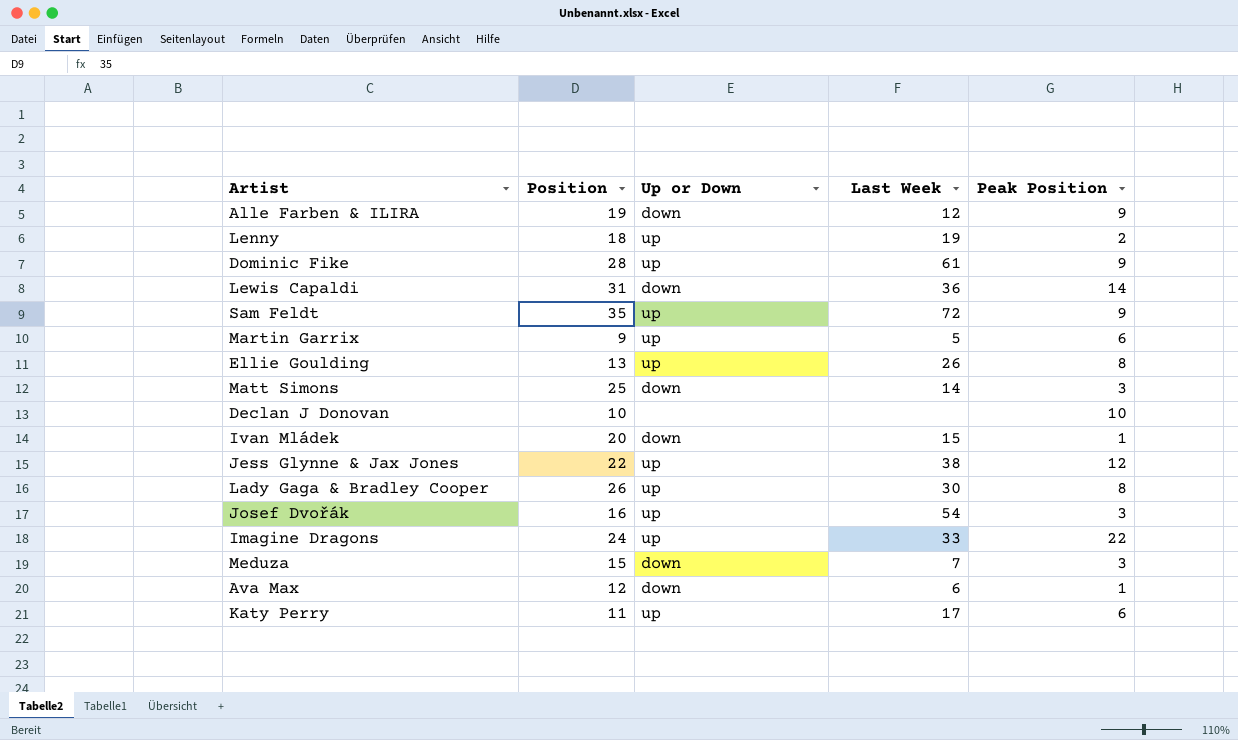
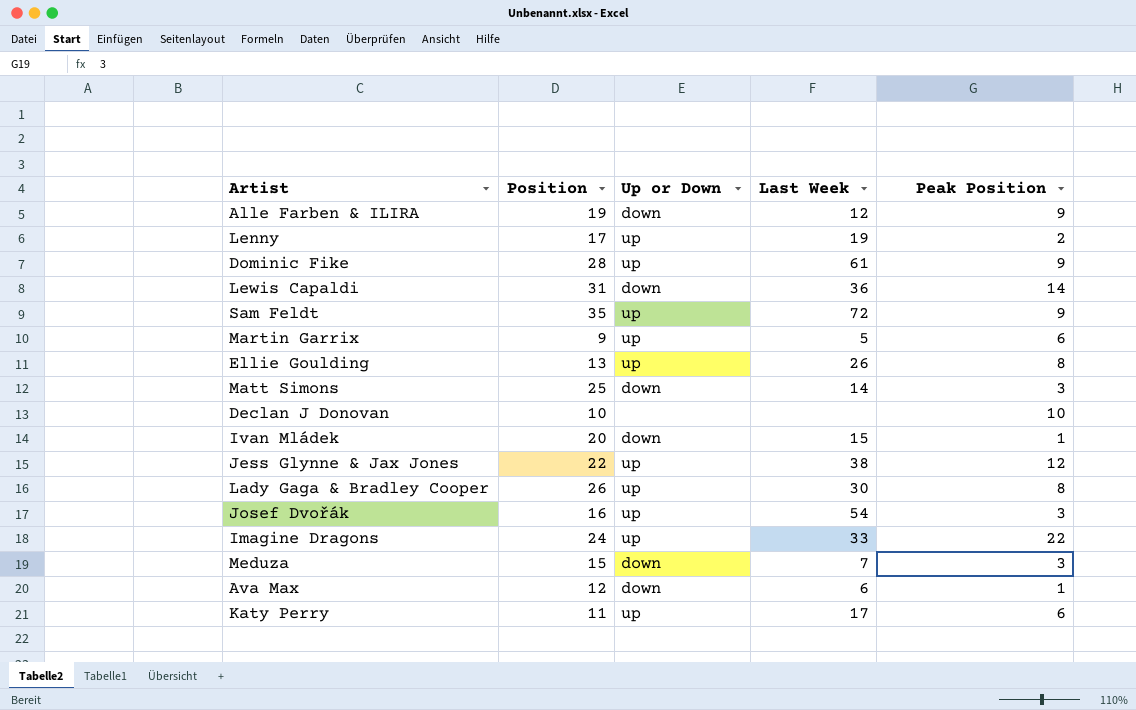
Lenny | Position: 18 -> 17

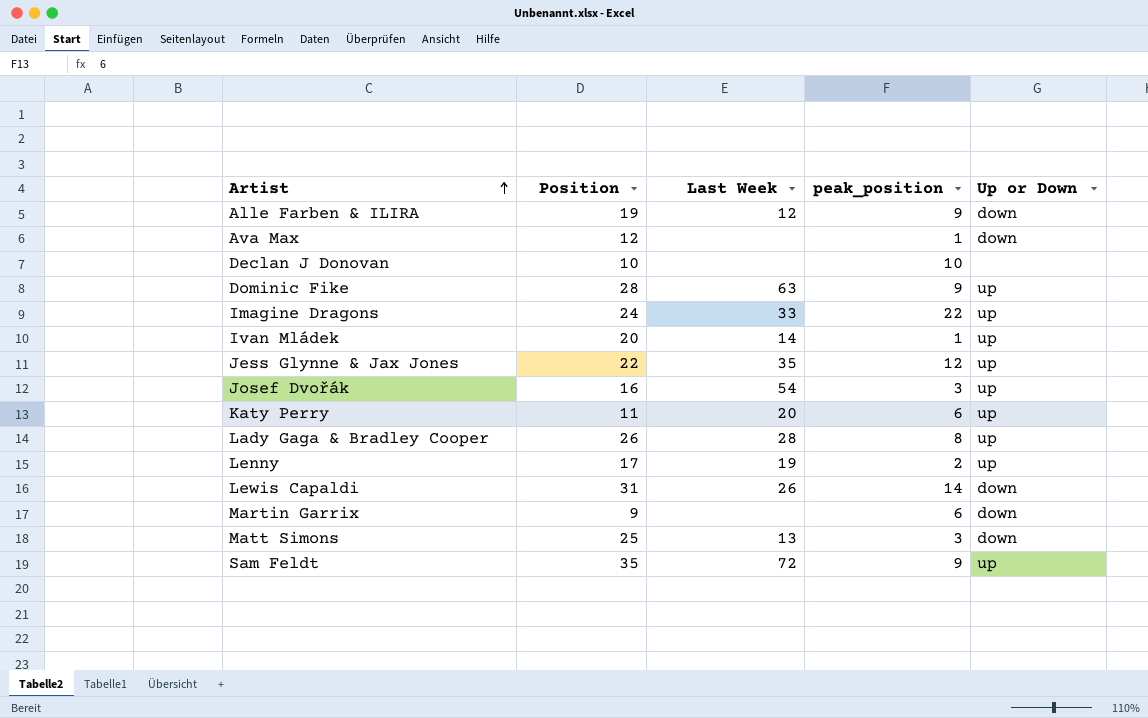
row order: none -> Artist ascending
column name: Peak Position -> peak_position
column Up or Down | position: 3 -> 5
row Ellie Goulding: 13 | up | 26 | 8 -> none
row Meduza: 15 | down | 7 | 3 -> none
Ava Max | Last Week: 6 -> none
Dominic Fike | Last Week: 61 -> 63
Ivan Mládek | Last Week: 15 -> 14
Ivan Mládek | Up or Down: down -> up
Jess Glynne & Jax Jones | Last Week: 38 -> 35
Katy Perry | Last Week: 17 -> 20
Lady Gaga & Bradley Cooper | Last Week: 30 -> 28
Lewis Capaldi | Last Week: 36 -> 26
Martin Garrix | Last Week: 5 -> none
Martin Garrix | Up or Down: up -> down
Matt Simons | Last Week: 14 -> 13

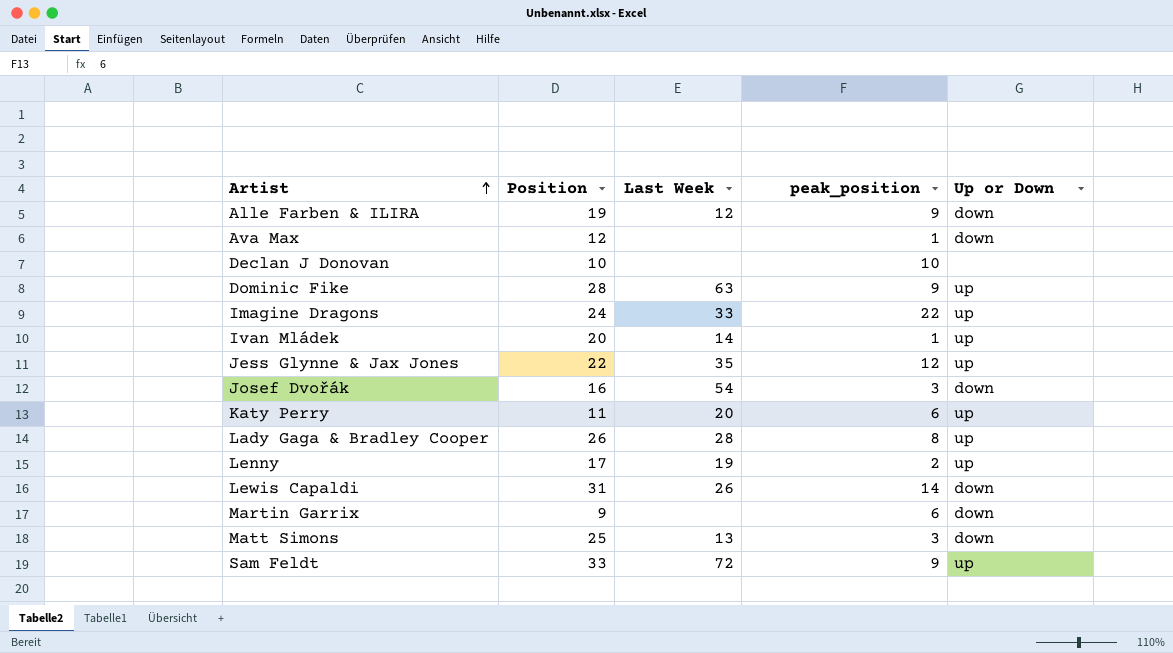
Josef Dvořák | Up or Down: up -> down
Sam Feldt | Position: 35 -> 33

